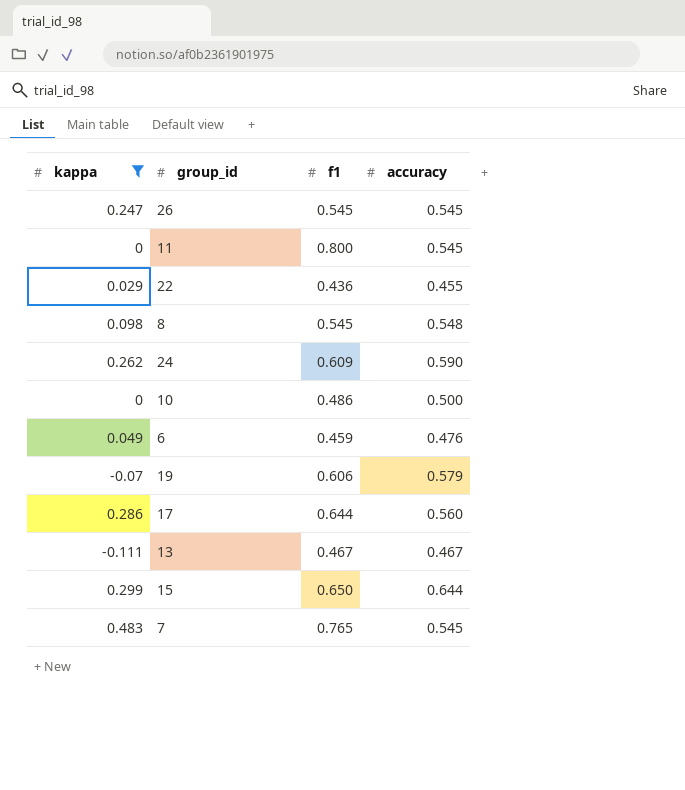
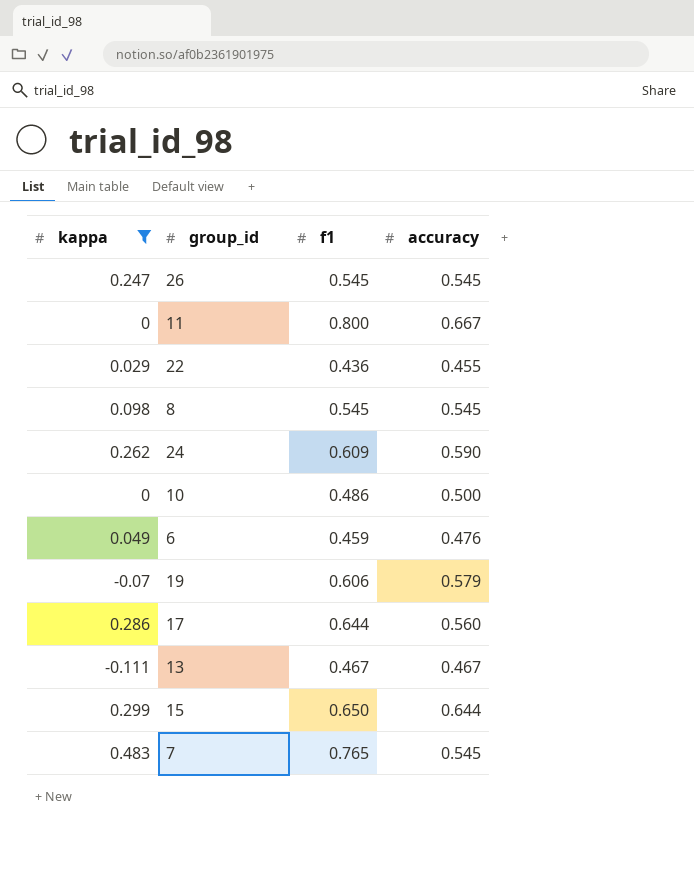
11 | accuracy: 0.545 -> 0.667
8 | accuracy: 0.548 -> 0.545

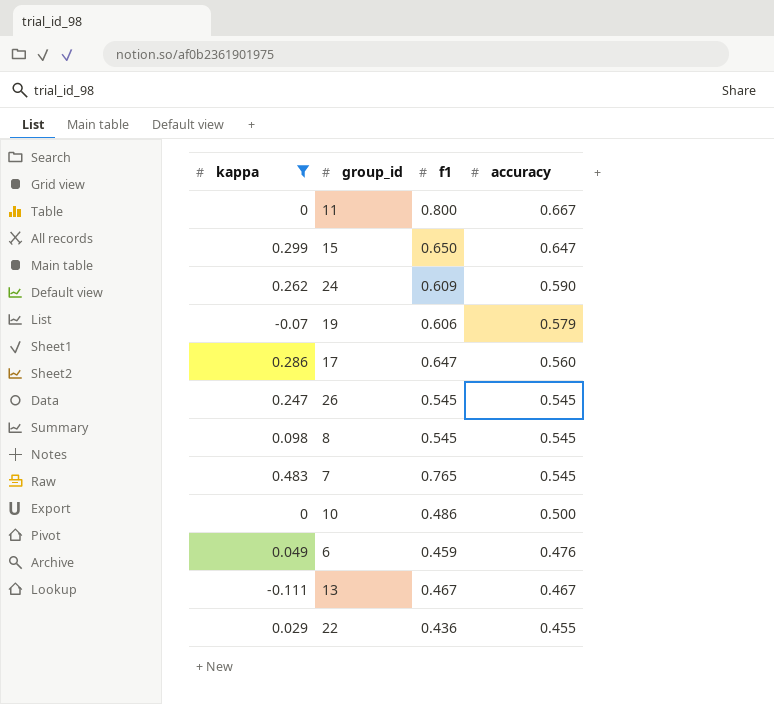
row order: none -> accuracy descending
15 | accuracy: 0.644 -> 0.647
17 | f1: 0.644 -> 0.647

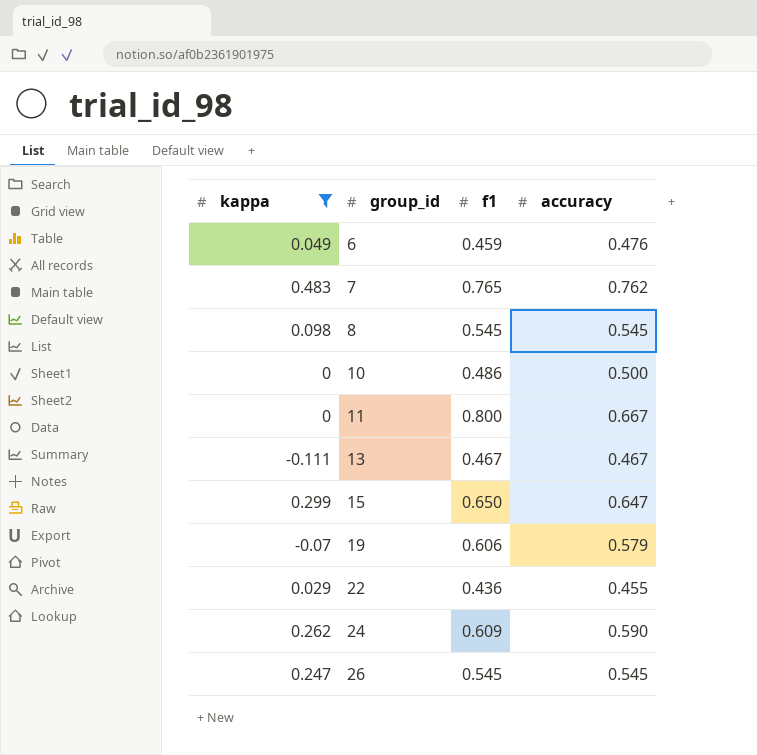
row order: accuracy descending -> group_id ascending
row 17: 0.286 | 0.647 | 0.560 -> none
7 | accuracy: 0.545 -> 0.762

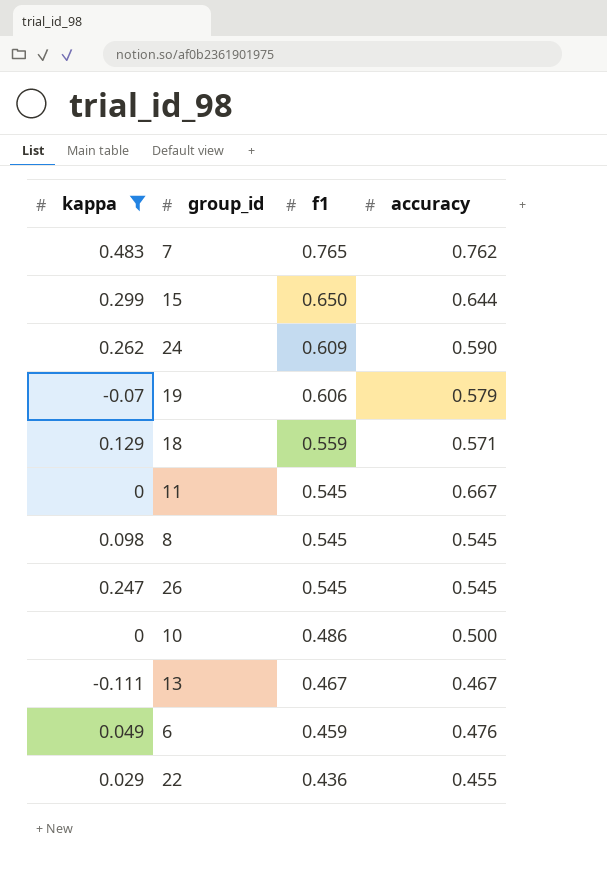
row order: group_id ascending -> f1 descending
15 | accuracy: 0.647 -> 0.644
row 18: none -> 0.129 | 0.559 | 0.571
11 | f1: 0.800 -> 0.545

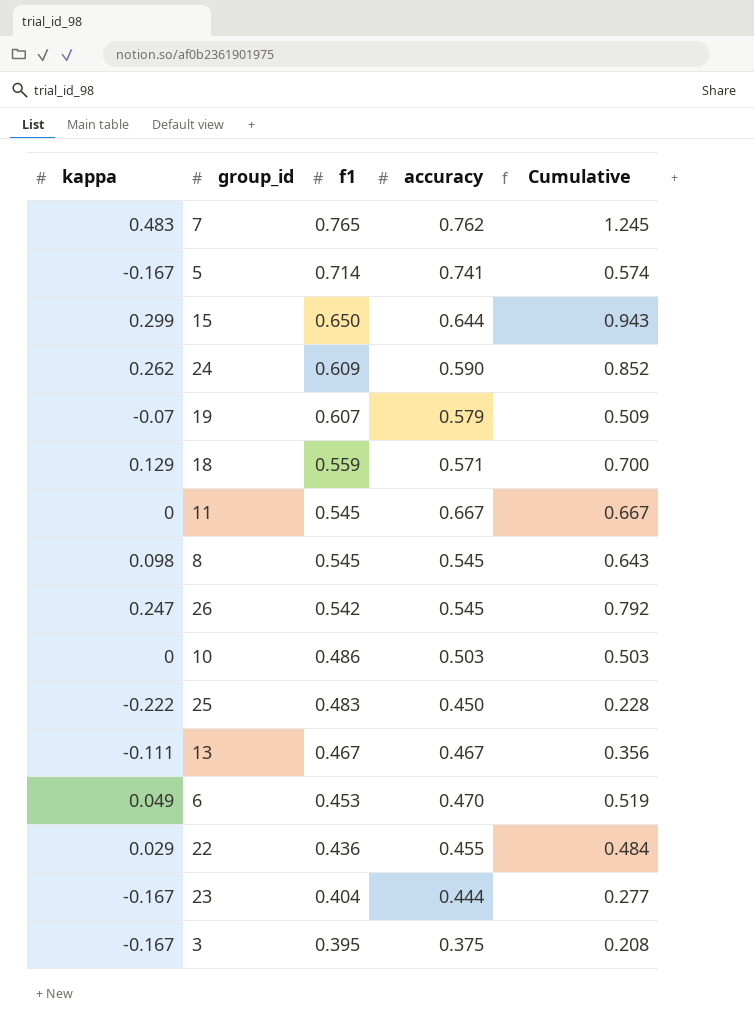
filter: kappa >= -0.111 -> none
column Cumulative | formula: none -> [kappa] + [accuracy]
19 | f1: 0.606 -> 0.607
26 | f1: 0.545 -> 0.542
10 | accuracy: 0.500 -> 0.503
6 | f1: 0.459 -> 0.453
6 | accuracy: 0.476 -> 0.470

